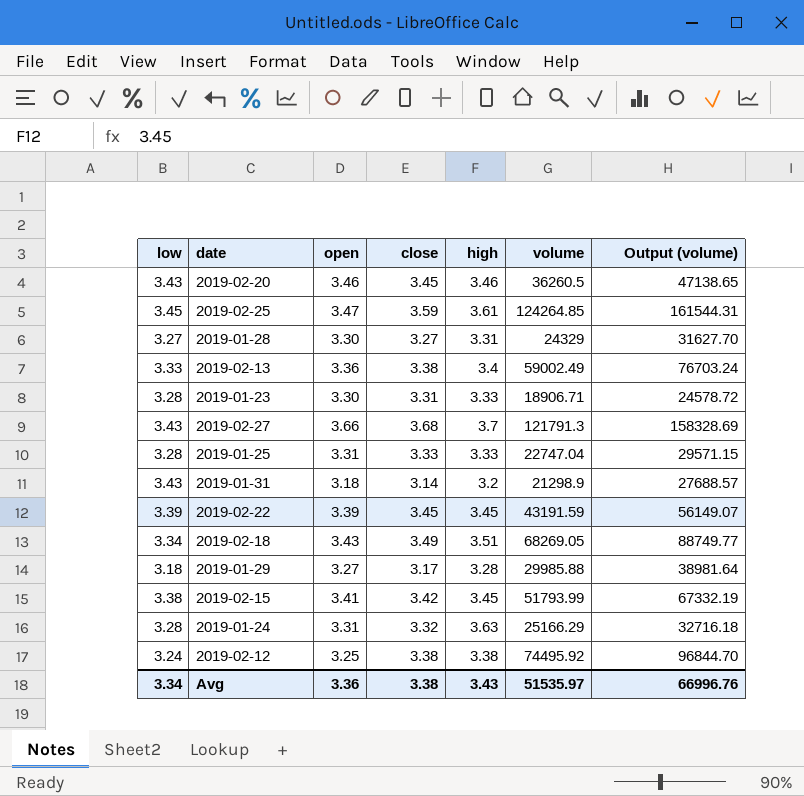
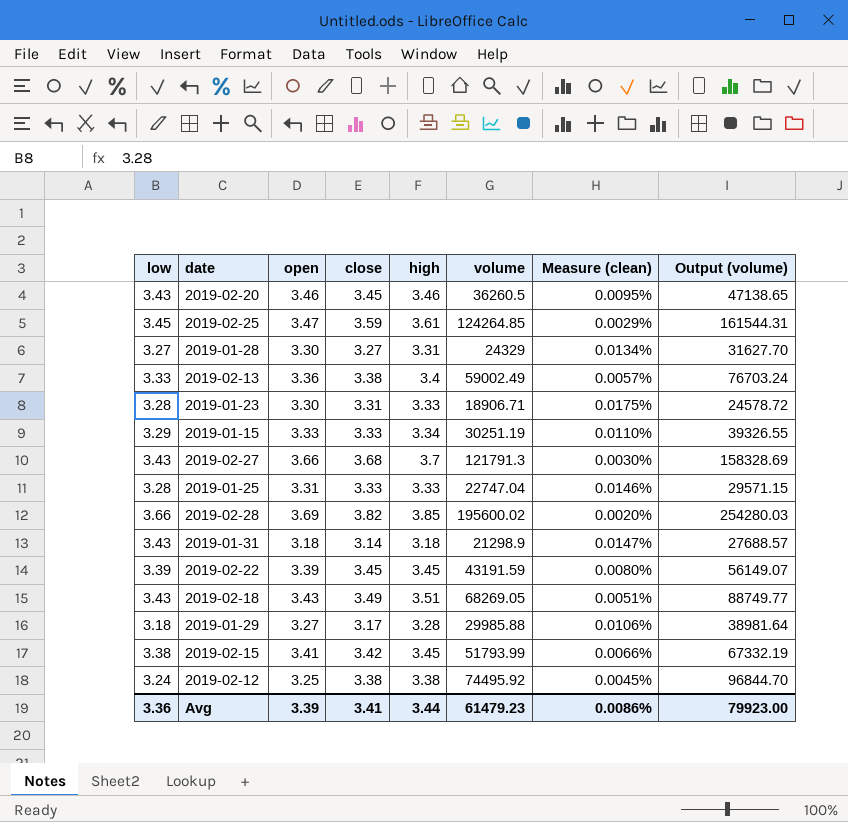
column Measure (clean) | formula: none -> [close] / [volume]
row 2019-01-24: 3.28 | 3.31 | 3.32 | 3.63 | 25166.29 | 32716.18 -> none
row 2019-01-15: none -> 3.29 | 3.33 | 3.33 | 3.34 | 30251.19 | 0.0110% | 39326.55
row 2019-02-28: none -> 3.66 | 3.69 | 3.82 | 3.85 | 195600.02 | 0.0020% | 254280.03
2019-01-31 | high: 3.2 -> 3.18
2019-02-18 | low: 3.34 -> 3.43
Avg | low: 3.34 -> 3.36
Avg | open: 3.36 -> 3.39
Avg | close: 3.38 -> 3.41
Avg | high: 3.43 -> 3.44
Avg | volume: 51535.97 -> 61479.23
Avg | Output (volume): 66996.76 -> 79923.00

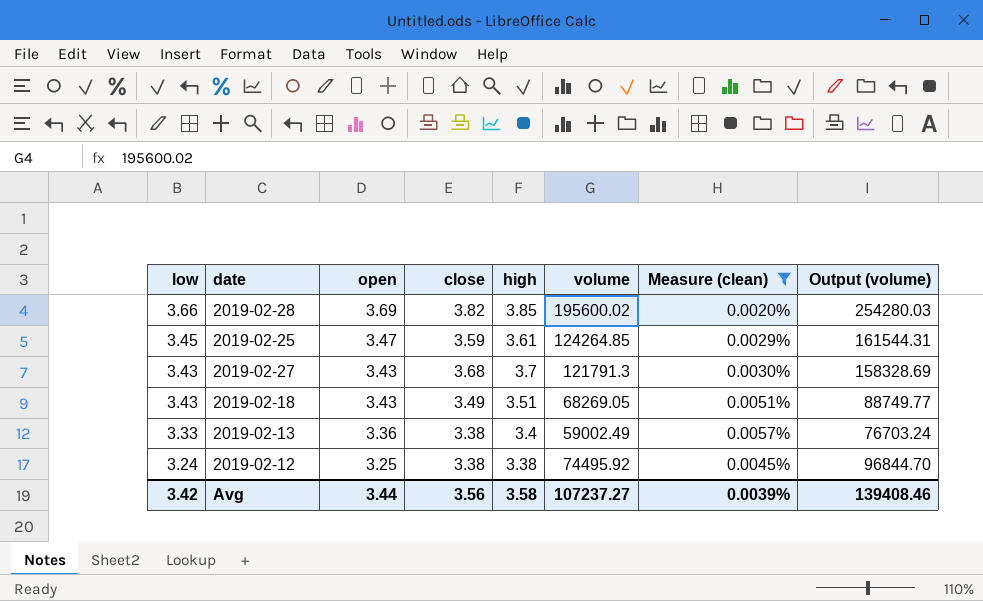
filter: none -> Measure (clean) <= 0.0057%
row order: none -> low descending
2019-02-27 | open: 3.66 -> 3.43
Avg | low: 3.36 -> 3.42
Avg | open: 3.39 -> 3.44
Avg | close: 3.41 -> 3.56
Avg | high: 3.44 -> 3.58
Avg | volume: 61479.23 -> 107237.27
Avg | Measure (clean): 0.0086% -> 0.0039%
Avg | Output (volume): 79923.00 -> 139408.46

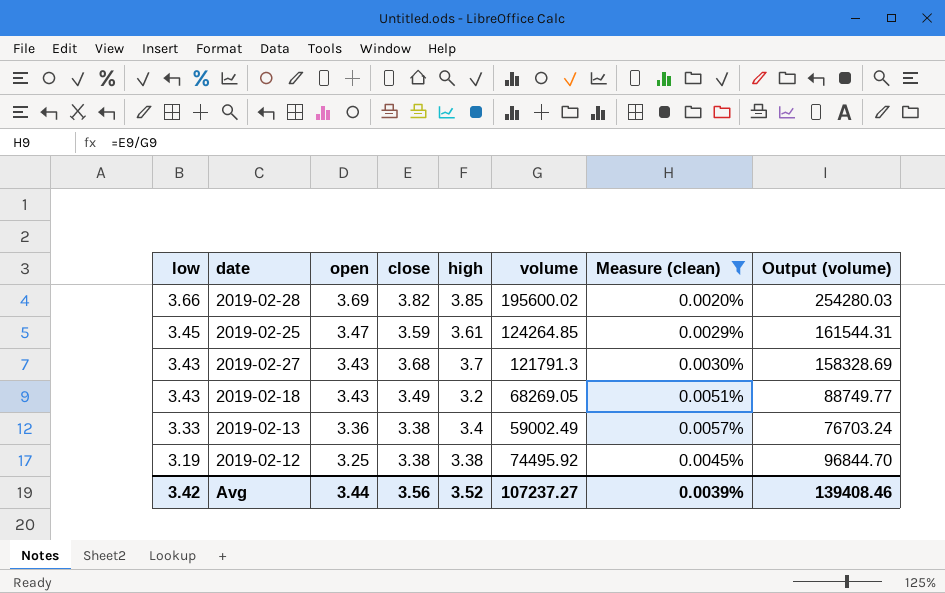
2019-02-18 | high: 3.51 -> 3.2
2019-02-12 | low: 3.24 -> 3.19
Avg | high: 3.58 -> 3.52

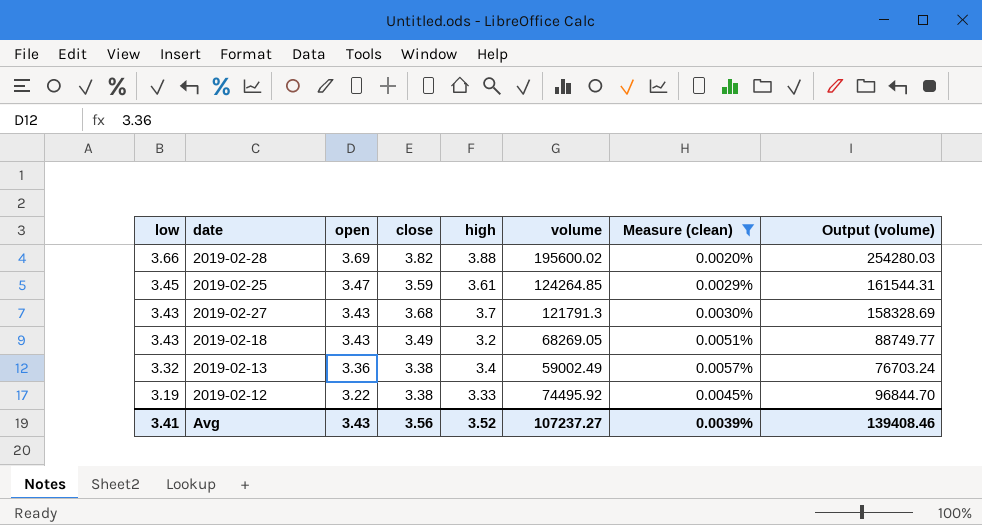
2019-02-28 | high: 3.85 -> 3.88
2019-02-13 | low: 3.33 -> 3.32
2019-02-12 | open: 3.25 -> 3.22
2019-02-12 | high: 3.38 -> 3.33
Avg | low: 3.42 -> 3.41
Avg | open: 3.44 -> 3.43

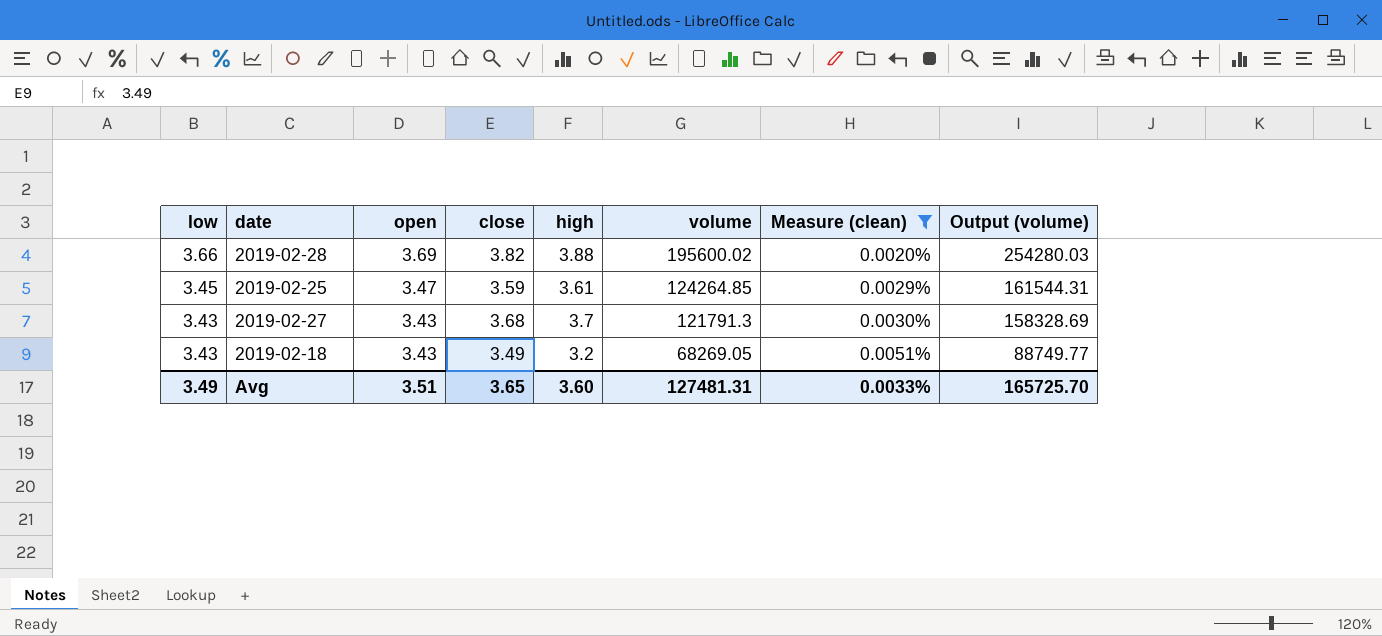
row 2019-02-13: 3.32 | 3.36 | 3.38 | 3.4 | 59002.49 | 0.0057% | 76703.24 -> none
row 2019-02-12: 3.19 | 3.22 | 3.38 | 3.33 | 74495.92 | 0.0045% | 96844.70 -> none
Avg | low: 3.41 -> 3.49
Avg | open: 3.43 -> 3.51
Avg | close: 3.56 -> 3.65
Avg | high: 3.52 -> 3.60
Avg | volume: 107237.27 -> 127481.31
Avg | Measure (clean): 0.0039% -> 0.0033%
Avg | Output (volume): 139408.46 -> 165725.70

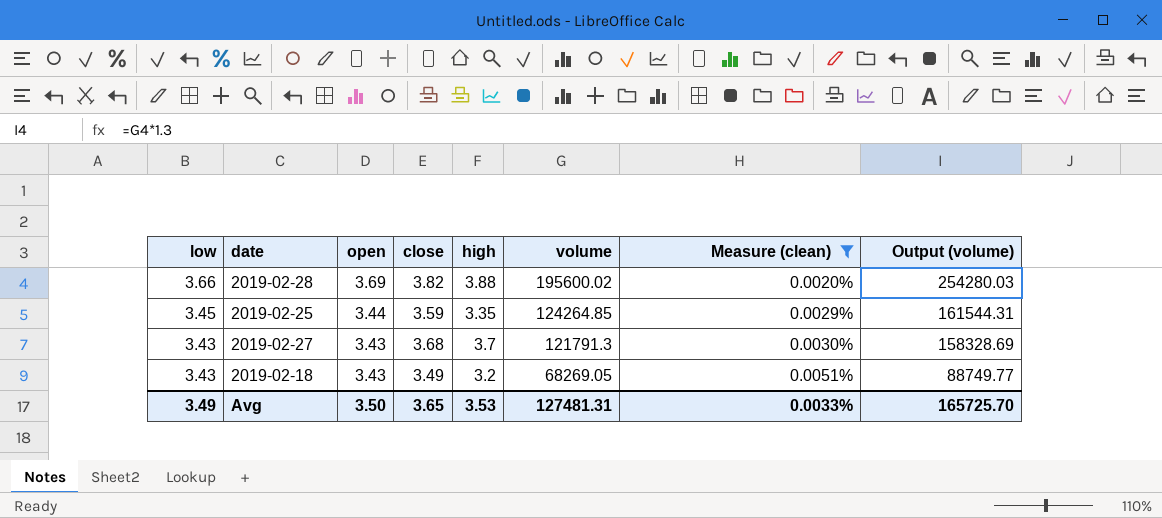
2019-02-25 | open: 3.47 -> 3.44
2019-02-25 | high: 3.61 -> 3.35
Avg | open: 3.51 -> 3.50
Avg | high: 3.60 -> 3.53

